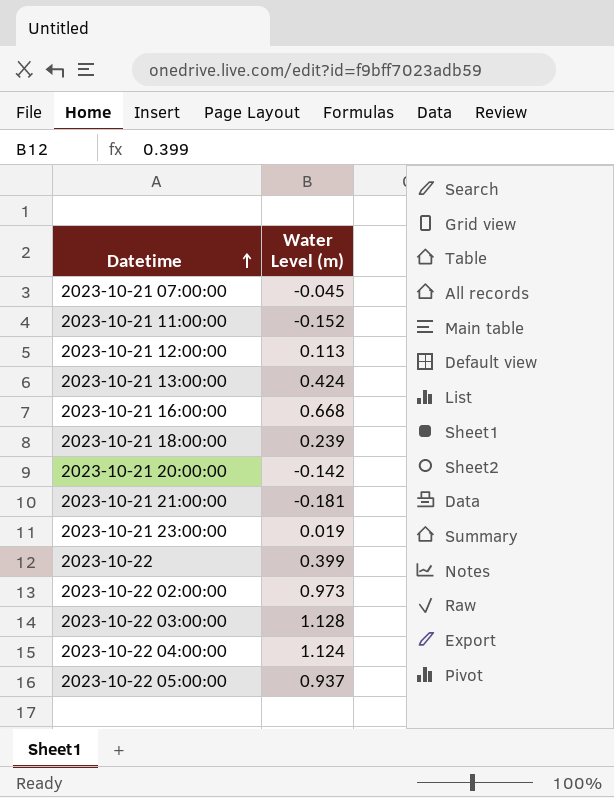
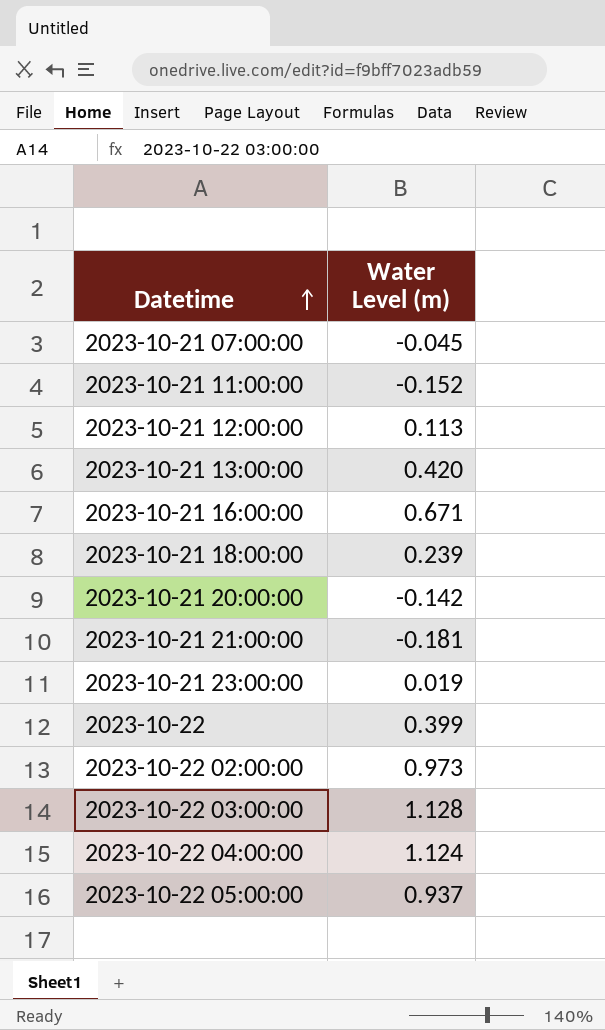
2023-10-21 13:00:00 | Water Level (m): 0.424 -> 0.420
2023-10-21 16:00:00 | Water Level (m): 0.668 -> 0.671

